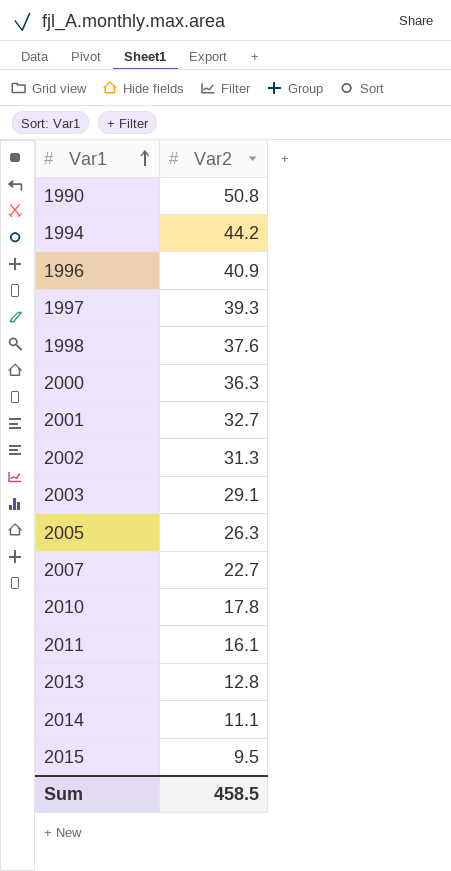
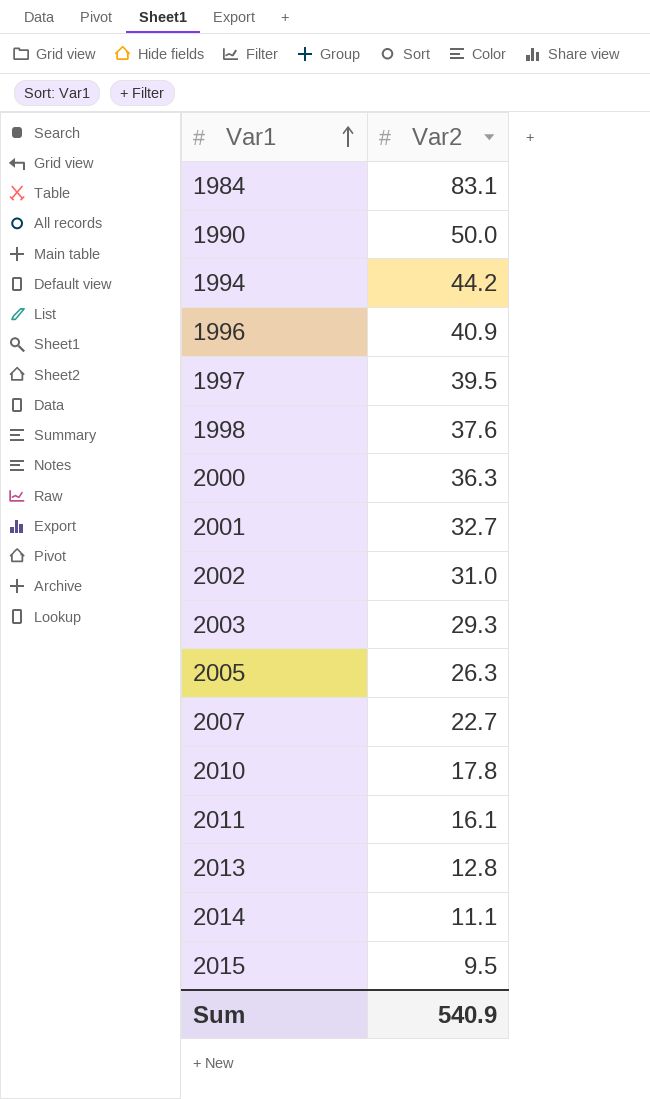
row 1984: none -> 83.1
1990 | Var2: 50.8 -> 50.0
1997 | Var2: 39.3 -> 39.5
2002 | Var2: 31.3 -> 31.0
2003 | Var2: 29.1 -> 29.3
Sum | Var2: 458.5 -> 540.9

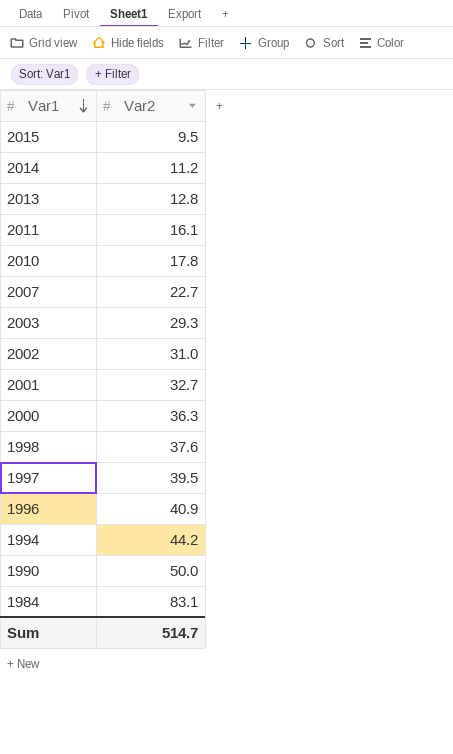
row order: Var1 ascending -> Var1 descending
row 2005: 26.3 -> none
2014 | Var2: 11.1 -> 11.2
Sum | Var2: 540.9 -> 514.7

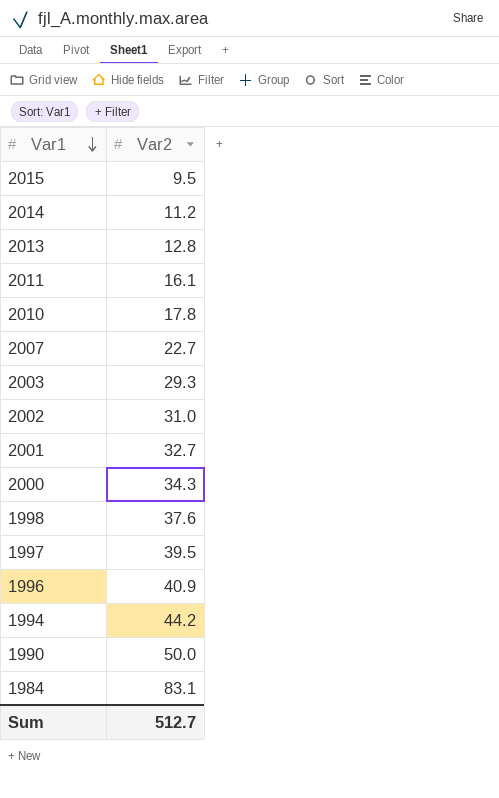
2000 | Var2: 36.3 -> 34.3
Sum | Var2: 514.7 -> 512.7

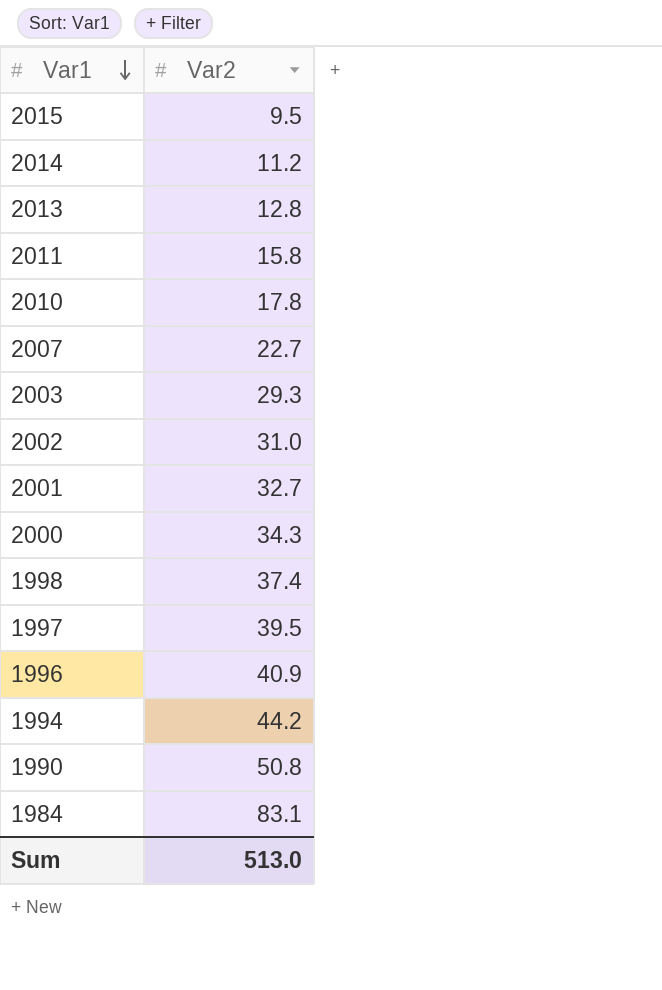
2011 | Var2: 16.1 -> 15.8
1998 | Var2: 37.6 -> 37.4
1990 | Var2: 50.0 -> 50.8
Sum | Var2: 512.7 -> 513.0

